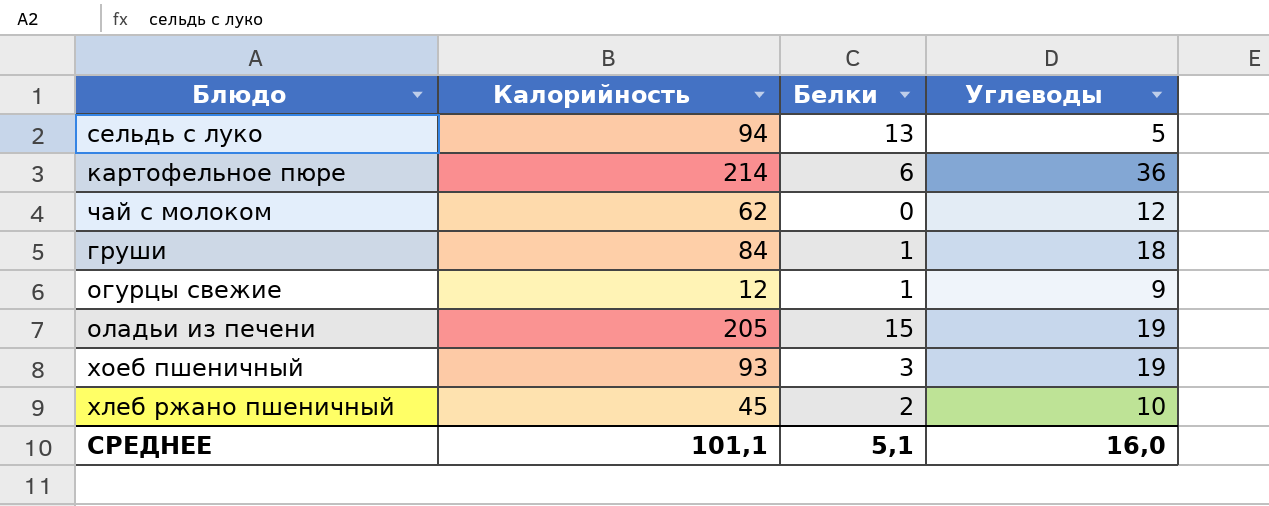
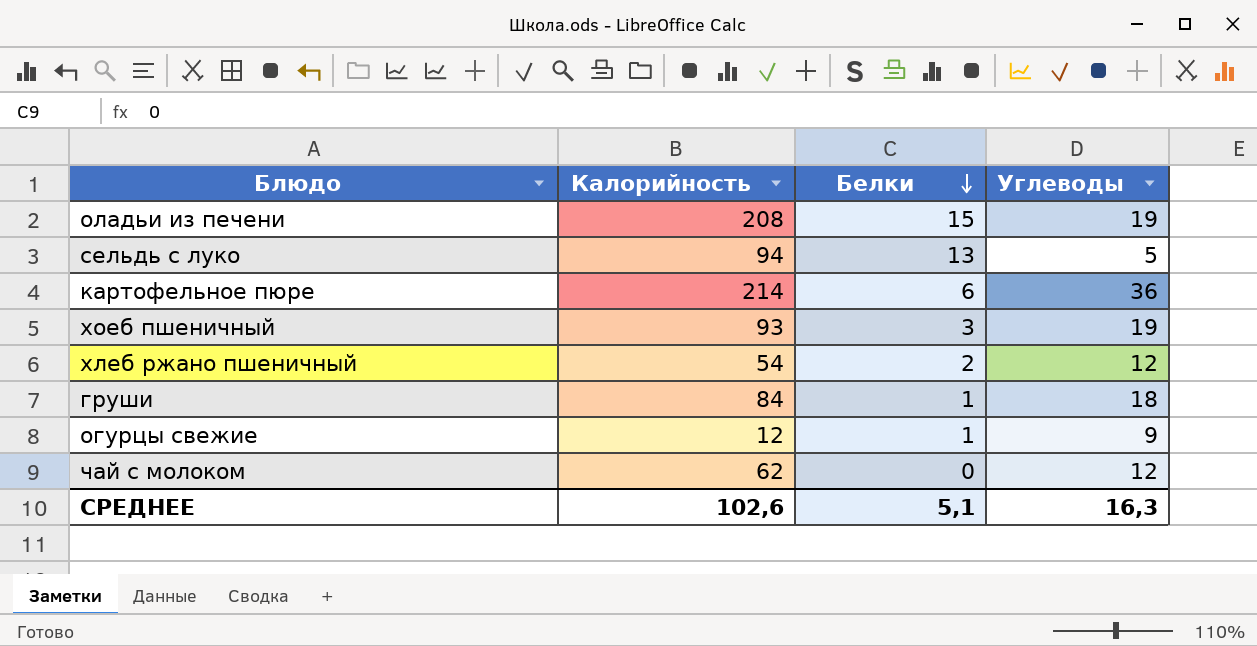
row order: none -> Белки descending
оладьи из печени | Калорийность: 205 -> 208
хлеб ржано пшеничный | Калорийность: 45 -> 54
хлеб ржано пшеничный | Углеводы: 10 -> 12
СРЕДНЕЕ | Калорийность: 101,1 -> 102,6
СРЕДНЕЕ | Углеводы: 16,0 -> 16,3

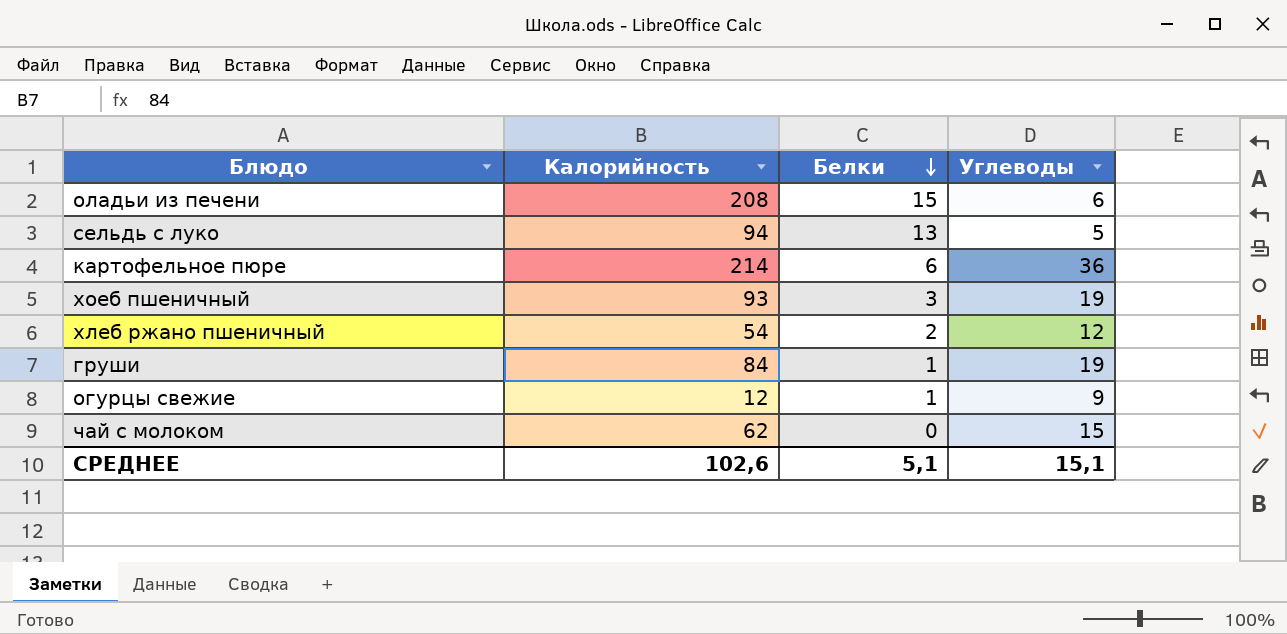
оладьи из печени | Углеводы: 19 -> 6
груши | Углеводы: 18 -> 19
чай с молоком | Углеводы: 12 -> 15
СРЕДНЕЕ | Углеводы: 16,3 -> 15,1

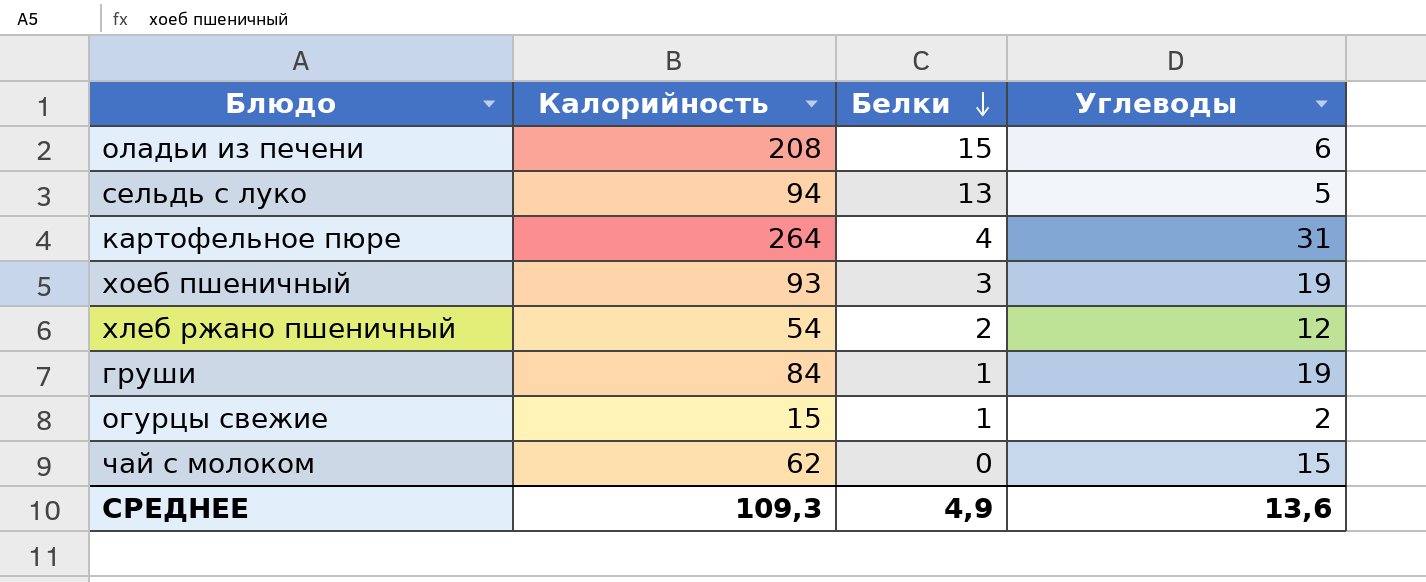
картофельное пюре | Калорийность: 214 -> 264
картофельное пюре | Белки: 6 -> 4
картофельное пюре | Углеводы: 36 -> 31
огурцы свежие | Калорийность: 12 -> 15
огурцы свежие | Углеводы: 9 -> 2
СРЕДНЕЕ | Калорийность: 102,6 -> 109,3
СРЕДНЕЕ | Белки: 5,1 -> 4,9
СРЕДНЕЕ | Углеводы: 15,1 -> 13,6

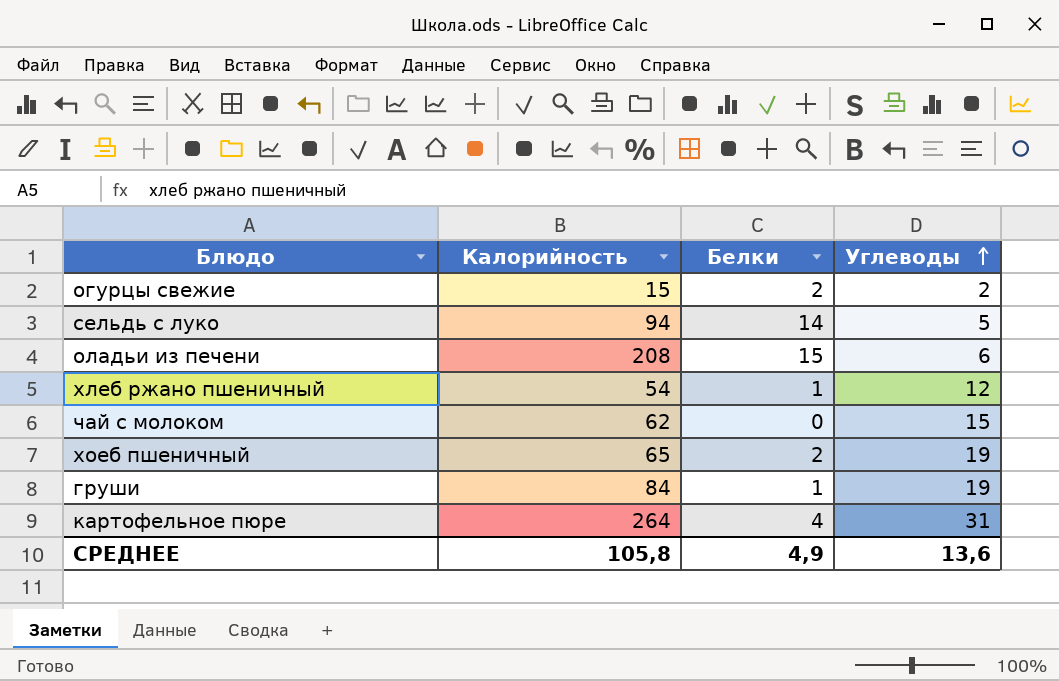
row order: Белки descending -> Углеводы ascending
огурцы свежие | Белки: 1 -> 2
сельдь с луко | Белки: 13 -> 14
хлеб ржано пшеничный | Белки: 2 -> 1
хоеб пшеничный | Калорийность: 93 -> 65
хоеб пшеничный | Белки: 3 -> 2
СРЕДНЕЕ | Калорийность: 109,3 -> 105,8

